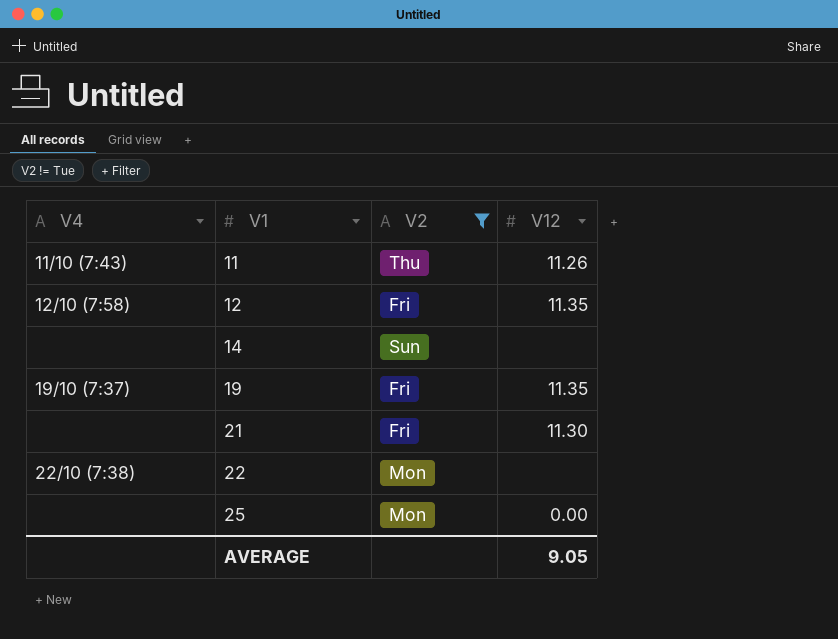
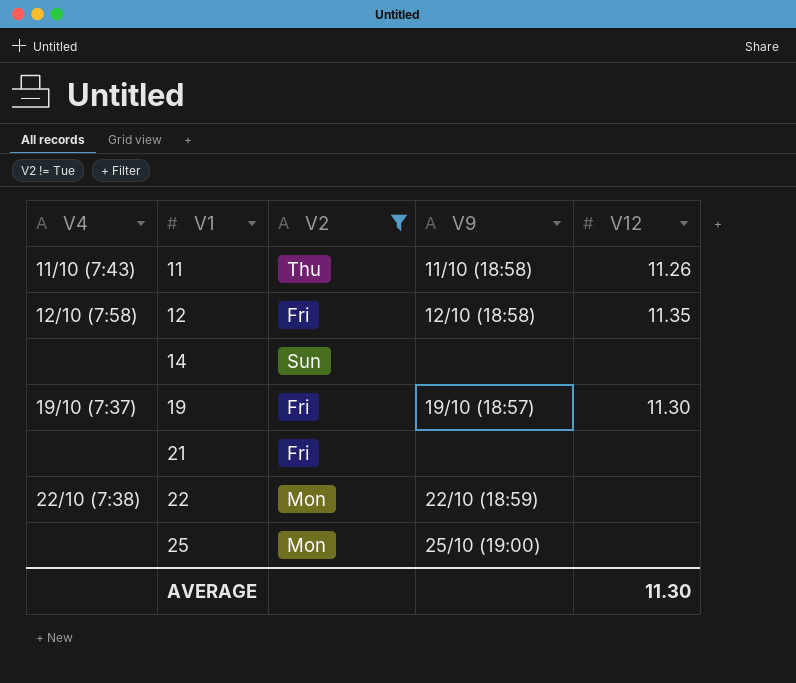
column V9 | position: none -> 4
19 | V12: 11.35 -> 11.30
21 | V12: 11.30 -> none
25 | V12: 0.00 -> none
AVERAGE | V12: 9.05 -> 11.30

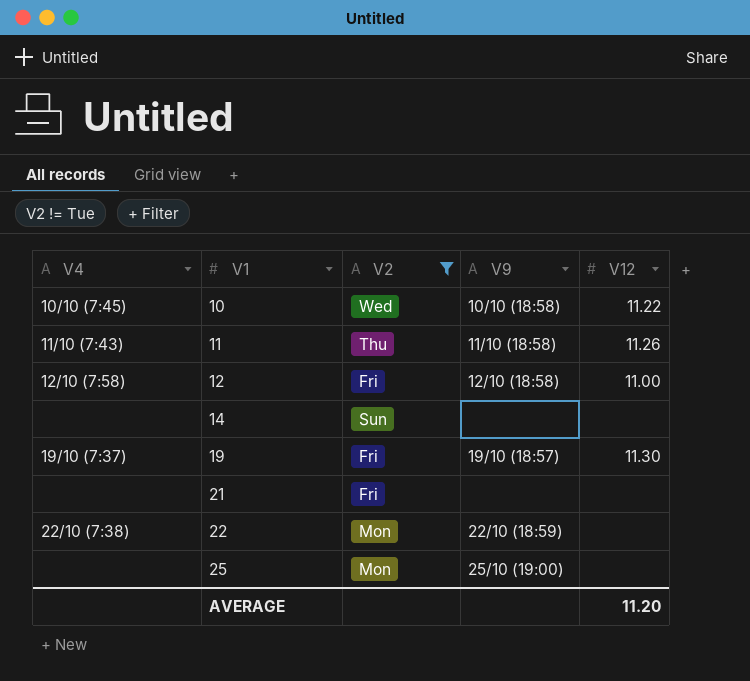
row 10: none -> 10/10 (7:45) | Wed | 10/10 (18:58) | 11.22
12 | V12: 11.35 -> 11.00
AVERAGE | V12: 11.30 -> 11.20

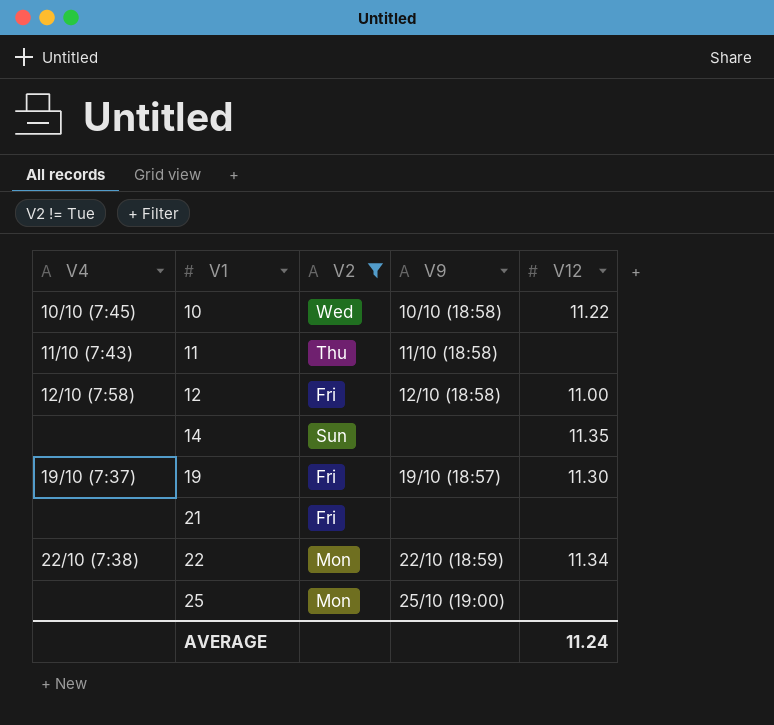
11 | V12: 11.26 -> none
14 | V12: none -> 11.35
22 | V12: none -> 11.34
AVERAGE | V12: 11.20 -> 11.24

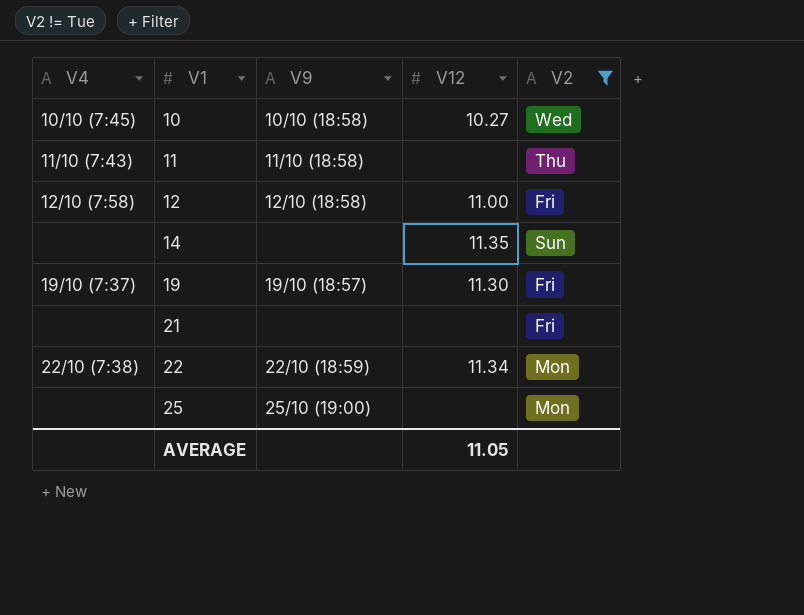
column V2 | position: 3 -> 5
10 | V12: 11.22 -> 10.27
AVERAGE | V12: 11.24 -> 11.05

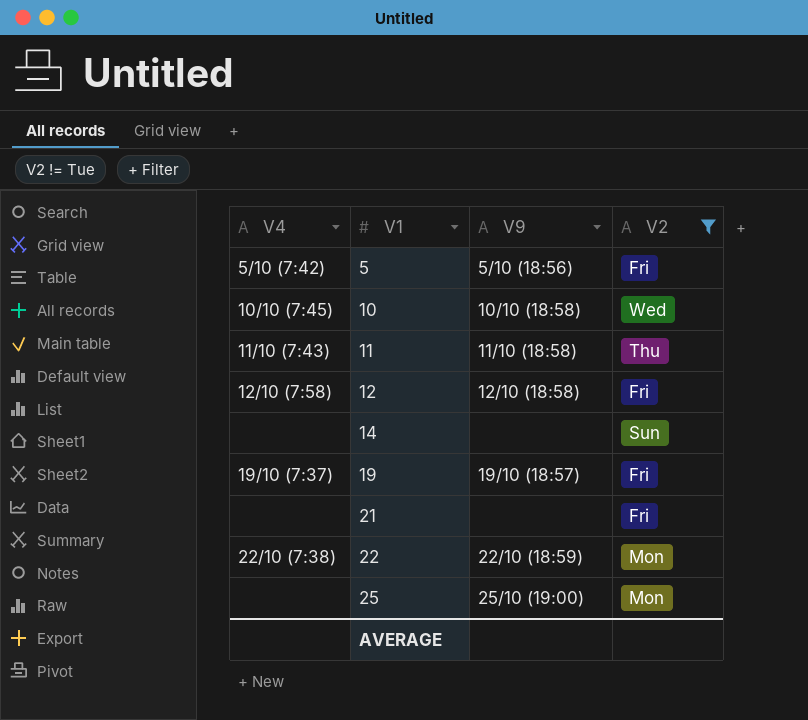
column V12 | position: 4 -> none
row 5: none -> 5/10 (7:42) | 5/10 (18:56) | Fri

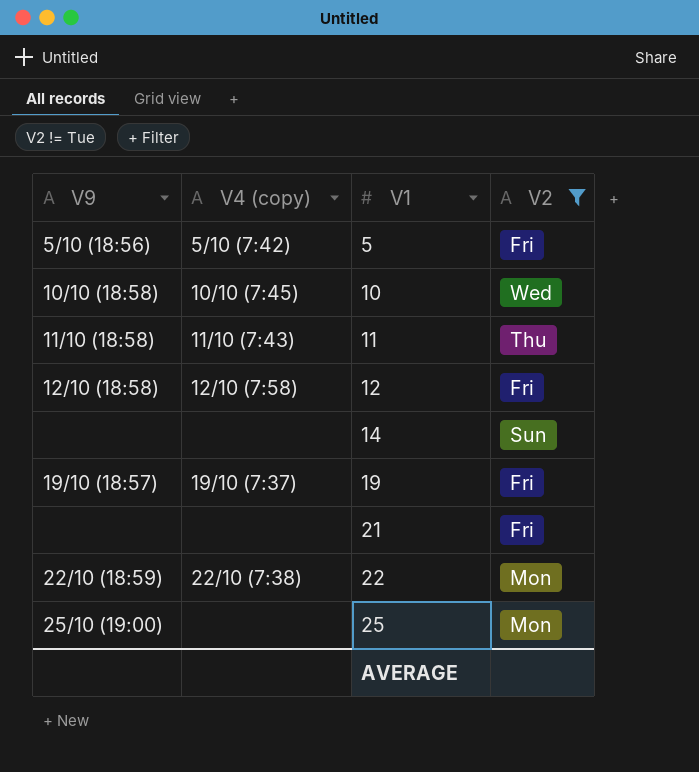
column V9 | position: 3 -> 1
column name: V4 -> V4 (copy)

